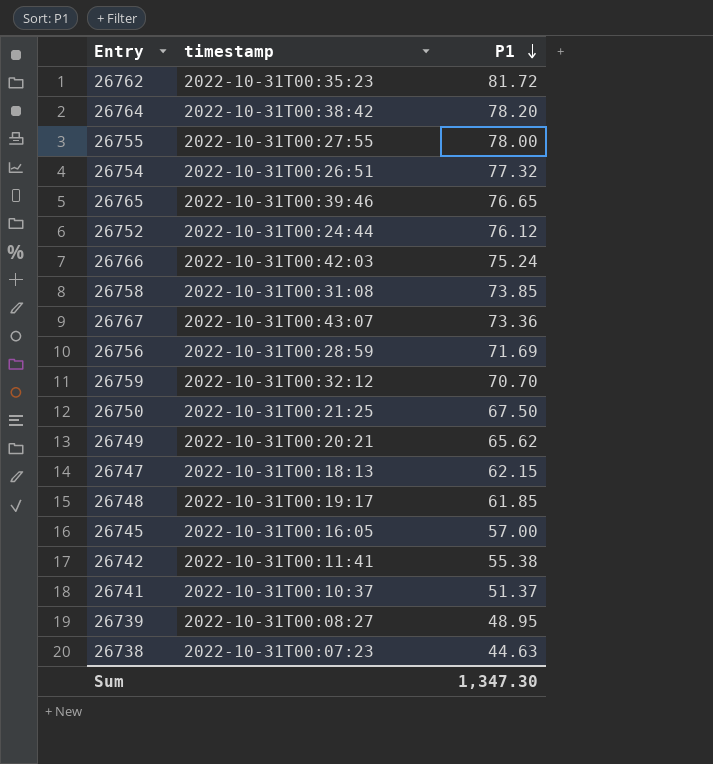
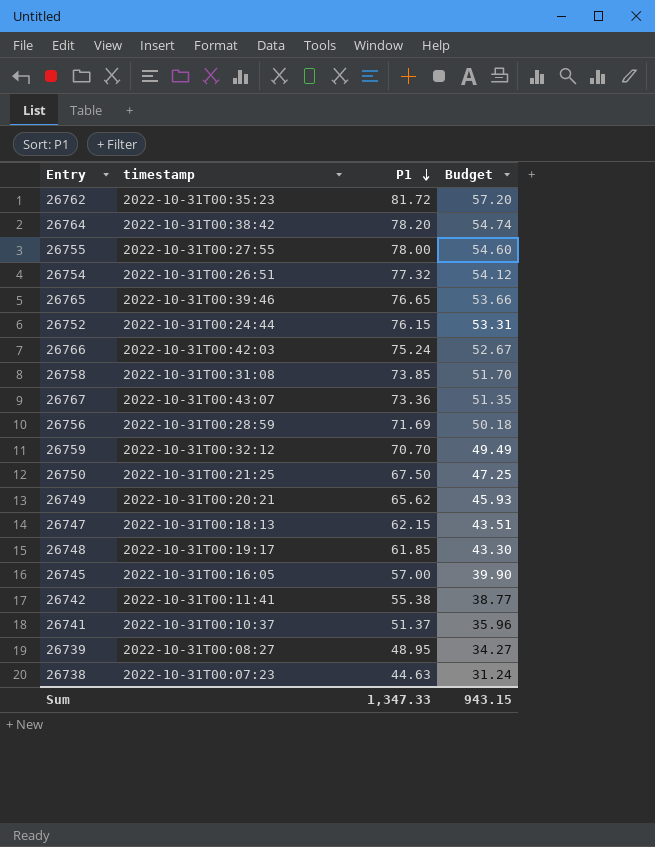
column Budget | formula: none -> [P1] * 0.7
26752 | P1: 76.12 -> 76.15
Sum | P1: 1,347.30 -> 1,347.33

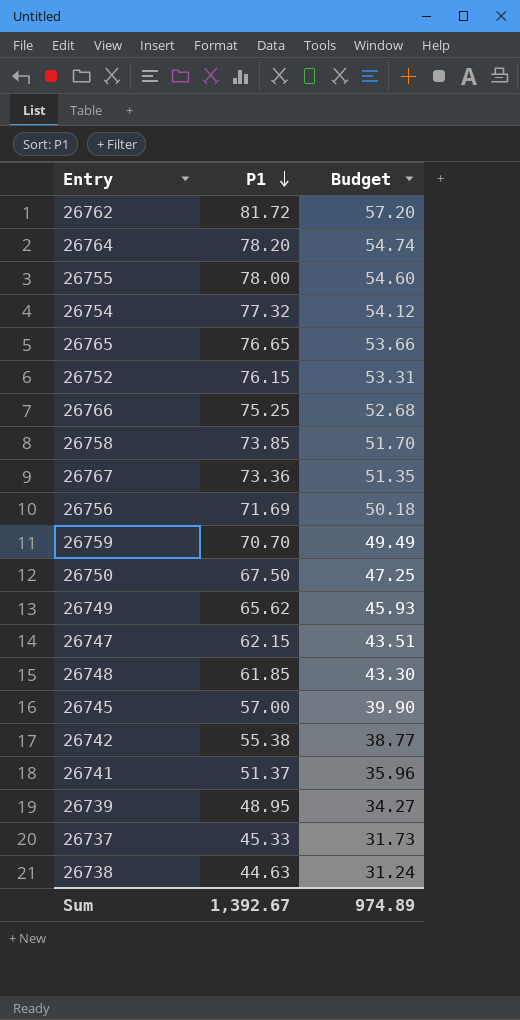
column timestamp | position: 2 -> none
26766 | P1: 75.24 -> 75.25
26766 | Budget: 52.67 -> 52.68
row 26737: none -> 45.33 | 31.73
Sum | P1: 1,347.33 -> 1,392.67
Sum | Budget: 943.15 -> 974.89

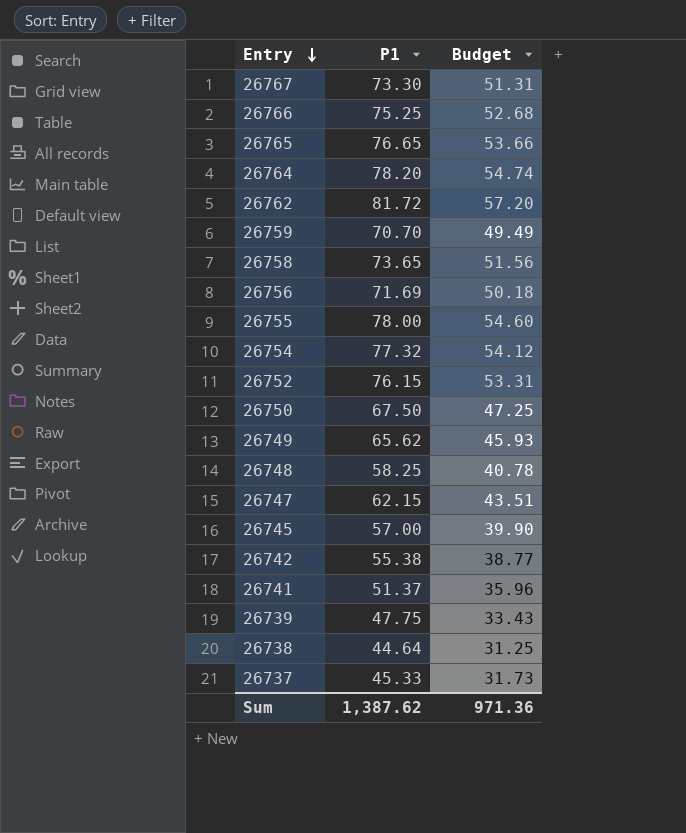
row order: P1 descending -> Entry descending
26767 | P1: 73.36 -> 73.30
26767 | Budget: 51.35 -> 51.31
26758 | P1: 73.85 -> 73.65
26758 | Budget: 51.70 -> 51.56
26748 | P1: 61.85 -> 58.25
26748 | Budget: 43.30 -> 40.78
26739 | P1: 48.95 -> 47.75
26739 | Budget: 34.27 -> 33.43
26738 | P1: 44.63 -> 44.64
26738 | Budget: 31.24 -> 31.25
Sum | P1: 1,392.67 -> 1,387.62
Sum | Budget: 974.89 -> 971.36

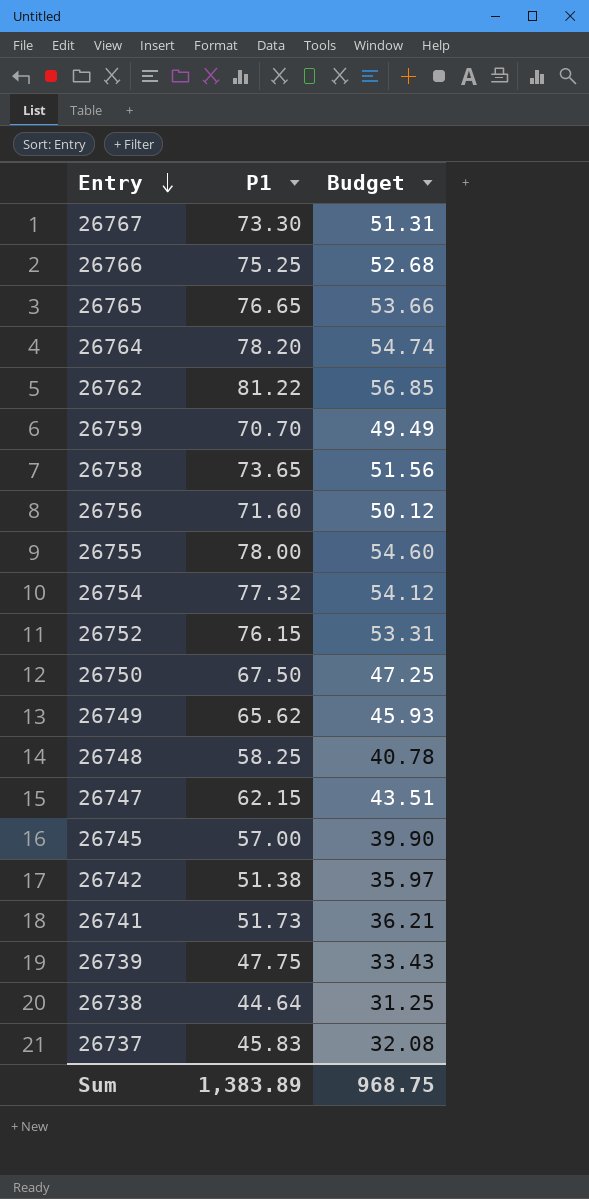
26762 | P1: 81.72 -> 81.22
26762 | Budget: 57.20 -> 56.85
26756 | P1: 71.69 -> 71.60
26756 | Budget: 50.18 -> 50.12
26742 | P1: 55.38 -> 51.38
26742 | Budget: 38.77 -> 35.97
26741 | P1: 51.37 -> 51.73
26741 | Budget: 35.96 -> 36.21
26737 | P1: 45.33 -> 45.83
26737 | Budget: 31.73 -> 32.08
Sum | P1: 1,387.62 -> 1,383.89
Sum | Budget: 971.36 -> 968.75

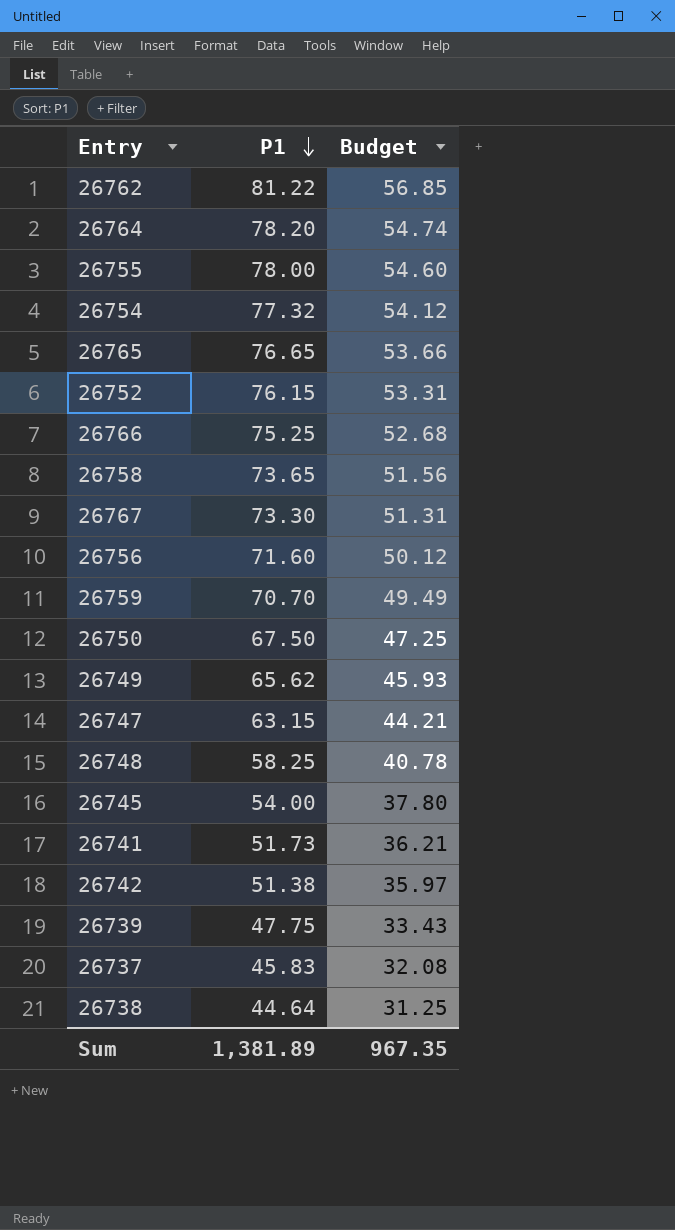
row order: Entry descending -> P1 descending
26747 | P1: 62.15 -> 63.15
26747 | Budget: 43.51 -> 44.21
26745 | P1: 57.00 -> 54.00
26745 | Budget: 39.90 -> 37.80
Sum | P1: 1,383.89 -> 1,381.89
Sum | Budget: 968.75 -> 967.35

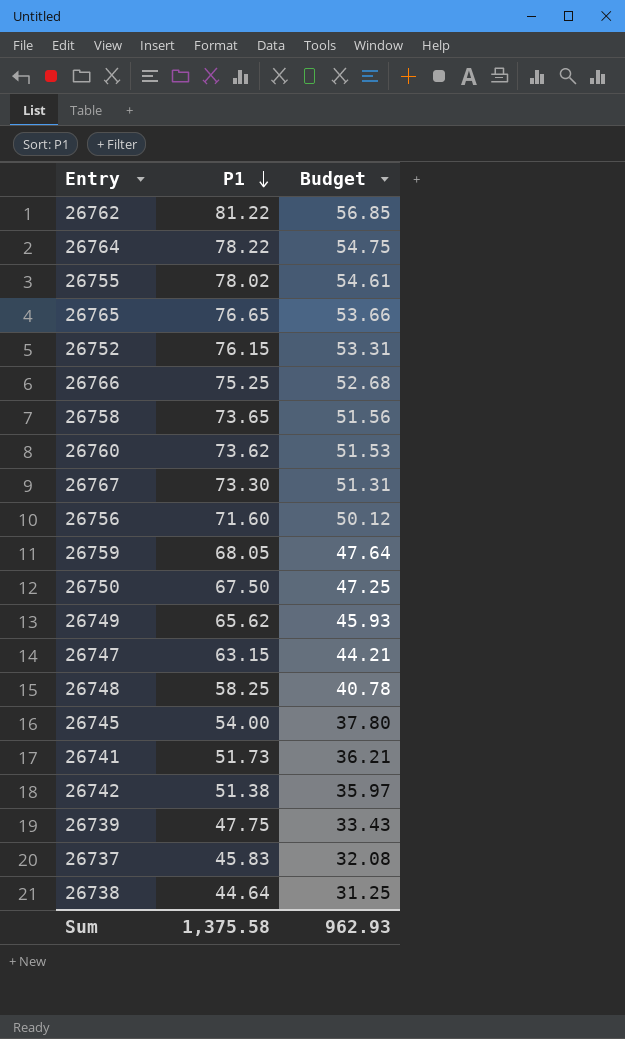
row 26754: 77.32 | 54.12 -> none
26764 | P1: 78.20 -> 78.22
26764 | Budget: 54.74 -> 54.75
26755 | P1: 78.00 -> 78.02
26755 | Budget: 54.60 -> 54.61
row 26760: none -> 73.62 | 51.53
26759 | P1: 70.70 -> 68.05
26759 | Budget: 49.49 -> 47.64
Sum | P1: 1,381.89 -> 1,375.58
Sum | Budget: 967.35 -> 962.93

